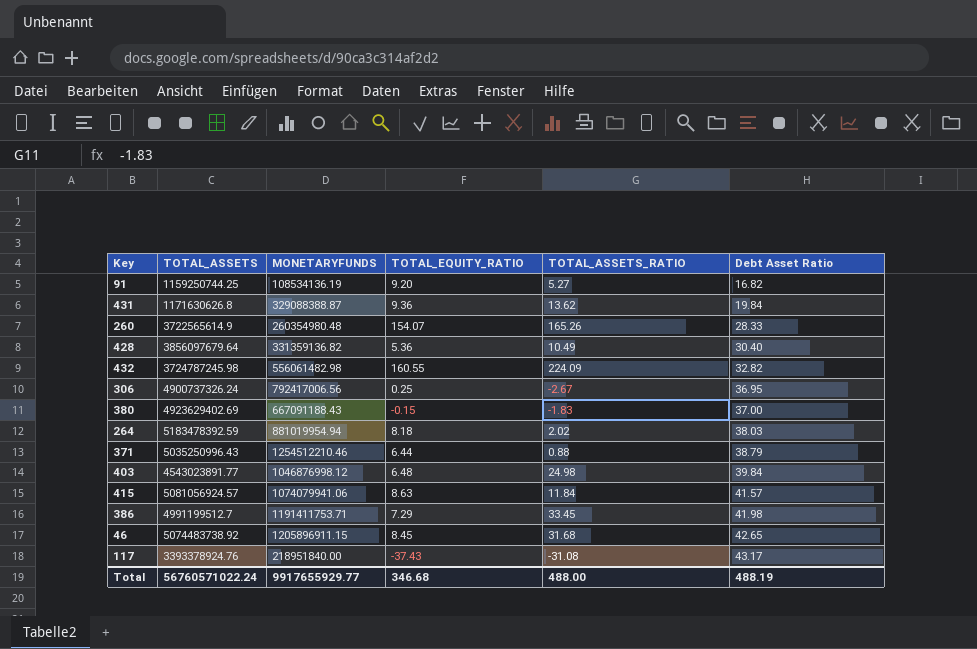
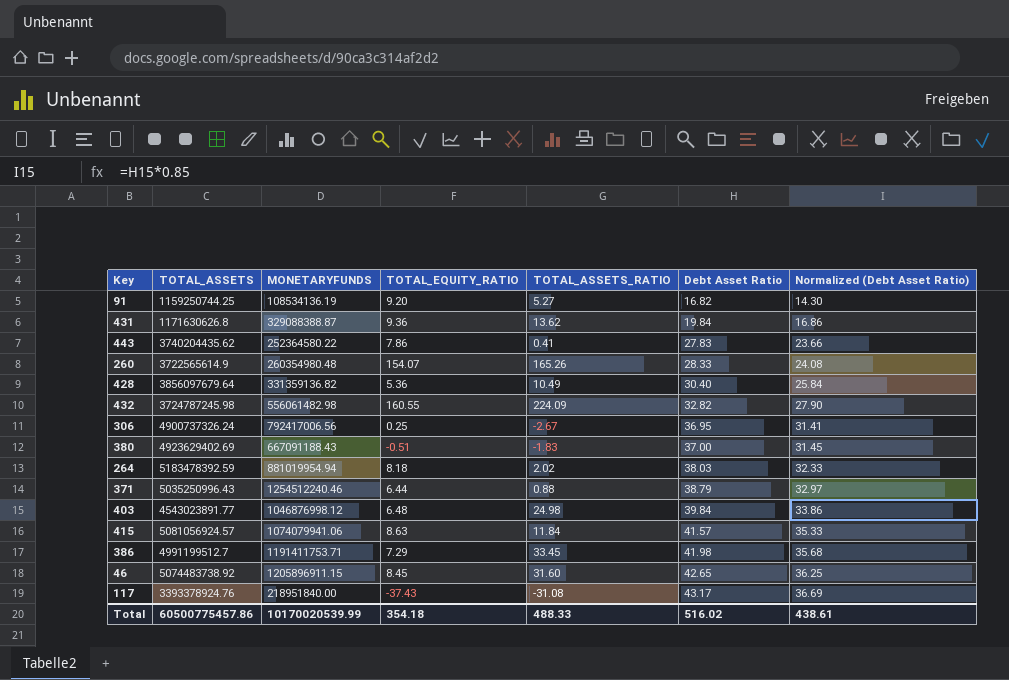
column Normalized (Debt Asset Ratio) | formula: none -> [Debt Asset Ratio] * 0.85
row 443: none -> 3740204435.62 | 252364580.22 | 7.86 | 0.41 | 27.83 | 23.66
380 | TOTAL_EQUITY_RATIO: -0.15 -> -0.51
371 | MONETARYFUNDS: 1254512210.46 -> 1254512240.46
46 | TOTAL_ASSETS_RATIO: 31.68 -> 31.60
Total | TOTAL_ASSETS: 56760571022.24 -> 60500775457.86
Total | MONETARYFUNDS: 9917655929.77 -> 10170020539.99
Total | TOTAL_EQUITY_RATIO: 346.68 -> 354.18
Total | TOTAL_ASSETS_RATIO: 488.00 -> 488.33
Total | Debt Asset Ratio: 488.19 -> 516.02

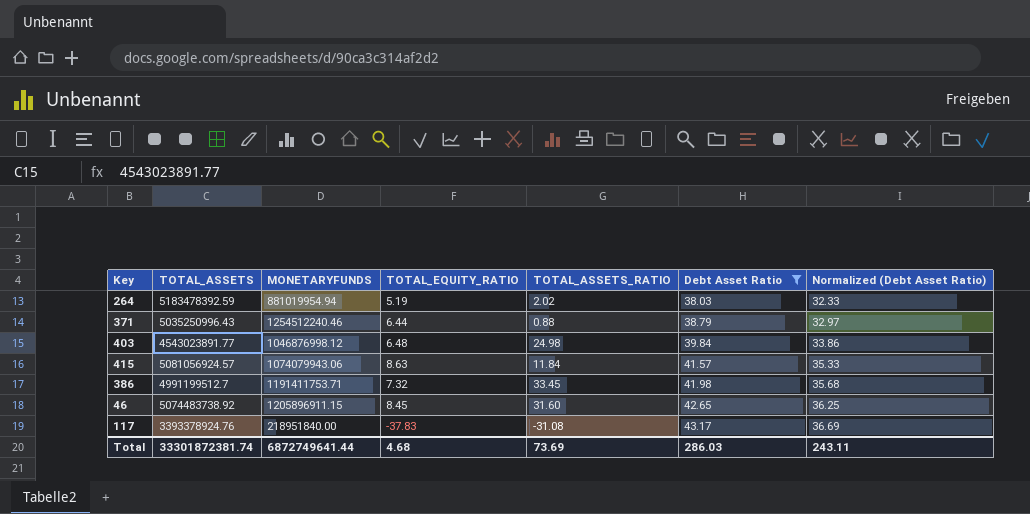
filter: none -> Debt Asset Ratio >= 38.03
264 | TOTAL_EQUITY_RATIO: 8.18 -> 5.19
415 | MONETARYFUNDS: 1074079941.06 -> 1074079943.06
386 | TOTAL_EQUITY_RATIO: 7.29 -> 7.32
117 | TOTAL_EQUITY_RATIO: -37.43 -> -37.83
Total | TOTAL_ASSETS: 60500775457.86 -> 33301872381.74
Total | MONETARYFUNDS: 10170020539.99 -> 6872749641.44
Total | TOTAL_EQUITY_RATIO: 354.18 -> 4.68
Total | TOTAL_ASSETS_RATIO: 488.33 -> 73.69
Total | Debt Asset Ratio: 516.02 -> 286.03
Total | Normalized (Debt Asset Ratio): 438.61 -> 243.11

